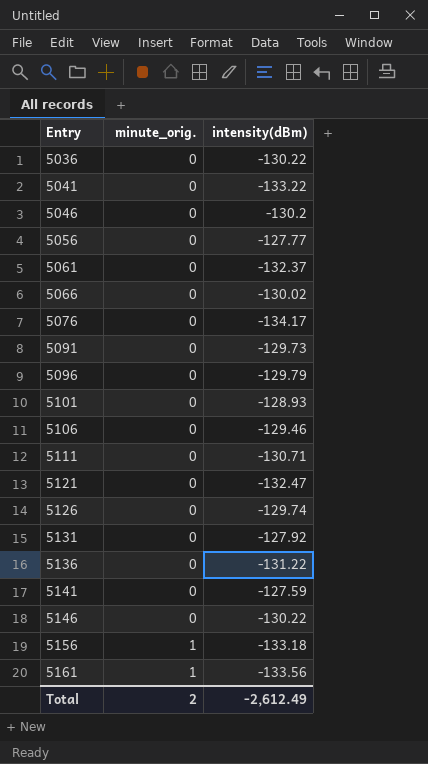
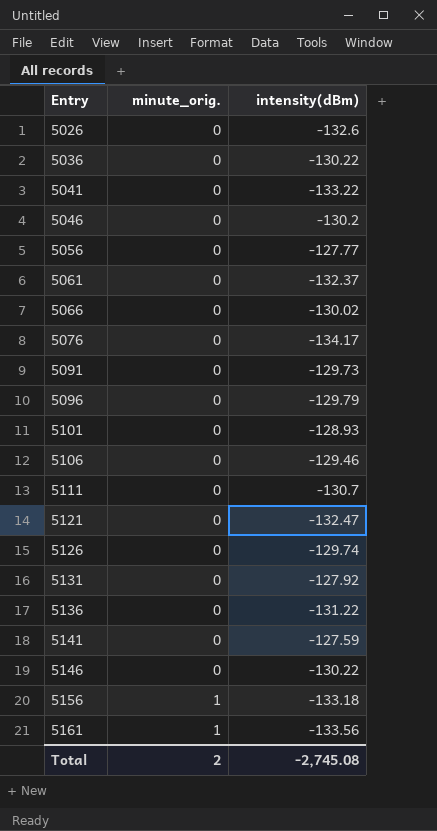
row 5026: none -> 0 | -132.6
5111 | intensity(dBm): -130.71 -> -130.7
Total | intensity(dBm): -2,612.49 -> -2,745.08

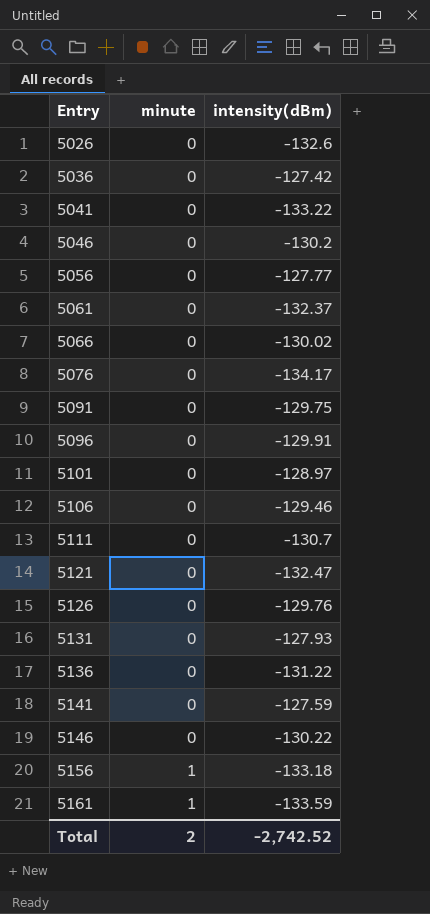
column name: minute_orig. -> minute
5036 | intensity(dBm): -130.22 -> -127.42
5091 | intensity(dBm): -129.73 -> -129.75
5096 | intensity(dBm): -129.79 -> -129.91
5101 | intensity(dBm): -128.93 -> -128.97
5126 | intensity(dBm): -129.74 -> -129.76
5131 | intensity(dBm): -127.92 -> -127.93
5161 | intensity(dBm): -133.56 -> -133.59
Total | intensity(dBm): -2,745.08 -> -2,742.52

